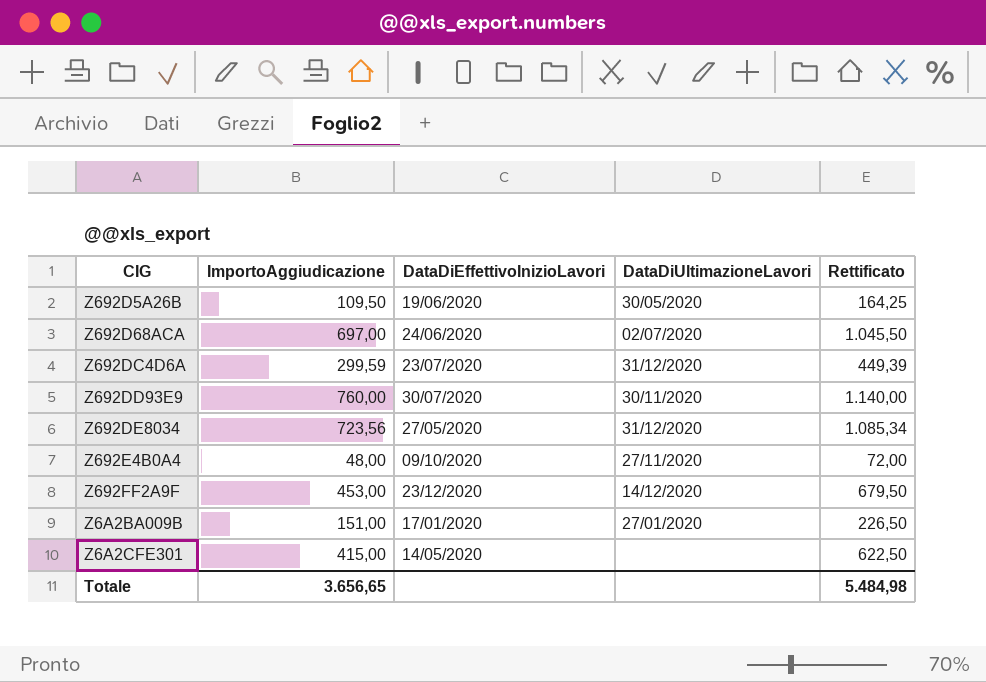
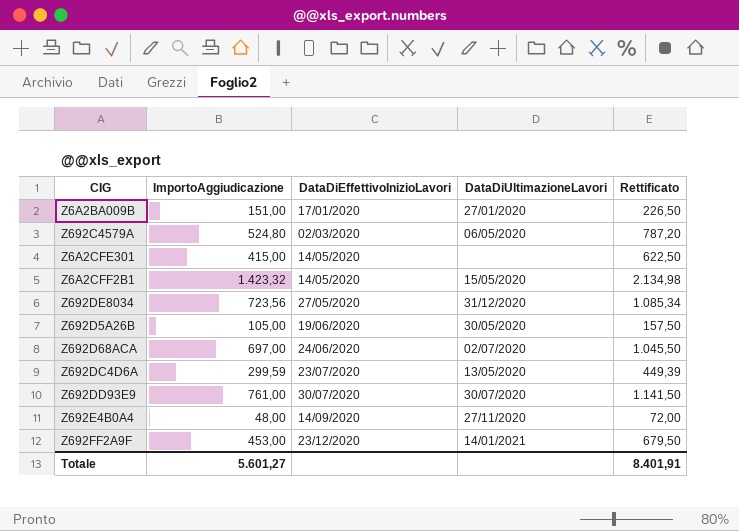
row order: none -> DataDiEffettivoInizioLavori ascending
row Z692C4579A: none -> 524,80 | 02/03/2020 | 06/05/2020 | 787,20
row Z6A2CFF2B1: none -> 1.423,32 | 14/05/2020 | 15/05/2020 | 2.134,98
Z692D5A26B | ImportoAggiudicazione: 109,50 -> 105,00
Z692D5A26B | Rettificato: 164,25 -> 157,50
Z692DC4D6A | DataDiUltimazioneLavori: 31/12/2020 -> 13/05/2020
Z692DD93E9 | ImportoAggiudicazione: 760,00 -> 761,00
Z692DD93E9 | DataDiUltimazioneLavori: 30/11/2020 -> 30/07/2020
Z692DD93E9 | Rettificato: 1.140,00 -> 1.141,50
Z692E4B0A4 | DataDiEffettivoInizioLavori: 09/10/2020 -> 14/09/2020
Z692FF2A9F | DataDiUltimazioneLavori: 14/12/2020 -> 14/01/2021
Totale | ImportoAggiudicazione: 3.656,65 -> 5.601,27
Totale | Rettificato: 5.484,98 -> 8.401,91

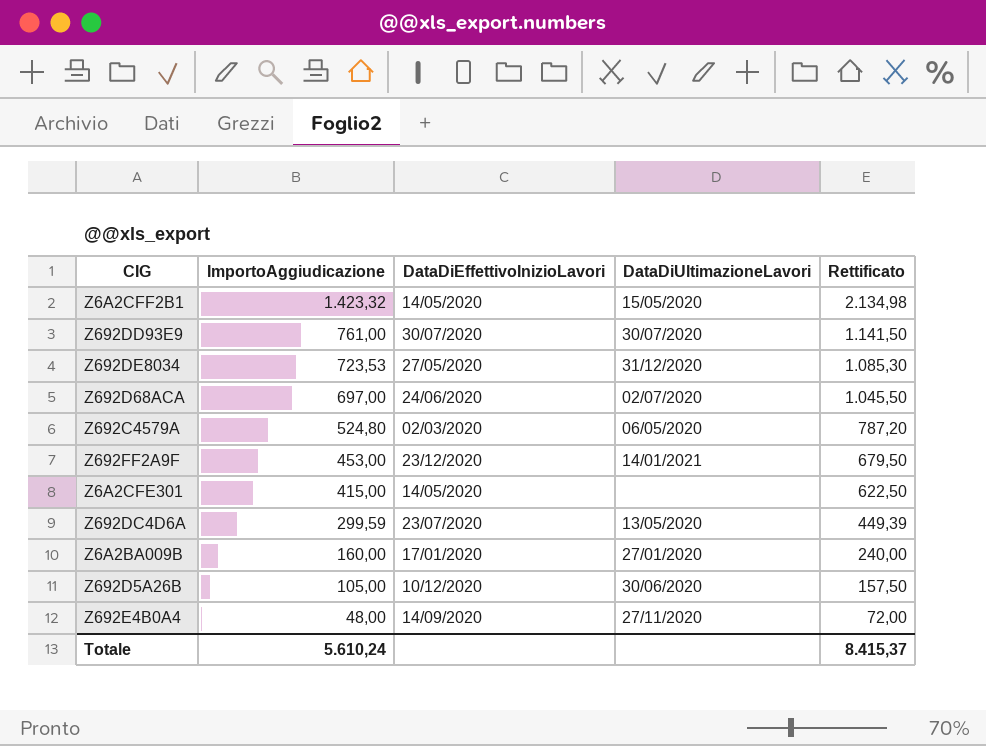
row order: DataDiEffettivoInizioLavori ascending -> ImportoAggiudicazione descending
Z692DE8034 | ImportoAggiudicazione: 723,56 -> 723,53
Z692DE8034 | Rettificato: 1.085,34 -> 1.085,30
Z6A2BA009B | ImportoAggiudicazione: 151,00 -> 160,00
Z6A2BA009B | Rettificato: 226,50 -> 240,00
Z692D5A26B | DataDiEffettivoInizioLavori: 19/06/2020 -> 10/12/2020
Z692D5A26B | DataDiUltimazioneLavori: 30/05/2020 -> 30/06/2020
Totale | ImportoAggiudicazione: 5.601,27 -> 5.610,24
Totale | Rettificato: 8.401,91 -> 8.415,37

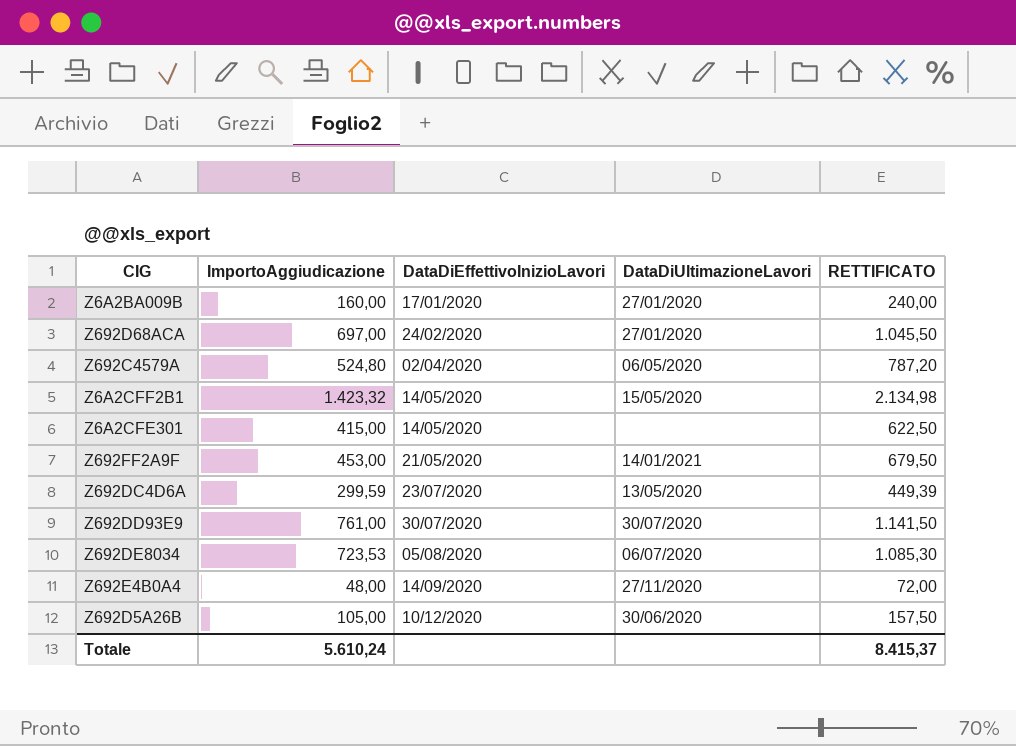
row order: ImportoAggiudicazione descending -> DataDiEffettivoInizioLavori ascending
column name: Rettificato -> RETTIFICATO
Z692D68ACA | DataDiEffettivoInizioLavori: 24/06/2020 -> 24/02/2020
Z692D68ACA | DataDiUltimazioneLavori: 02/07/2020 -> 27/01/2020
Z692C4579A | DataDiEffettivoInizioLavori: 02/03/2020 -> 02/04/2020
Z692FF2A9F | DataDiEffettivoInizioLavori: 23/12/2020 -> 21/05/2020
Z692DE8034 | DataDiEffettivoInizioLavori: 27/05/2020 -> 05/08/2020
Z692DE8034 | DataDiUltimazioneLavori: 31/12/2020 -> 06/07/2020

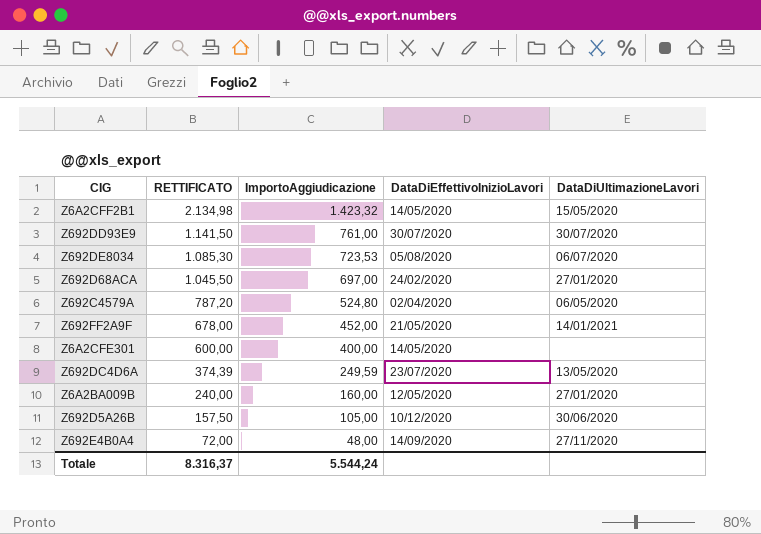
row order: DataDiEffettivoInizioLavori ascending -> RETTIFICATO descending
column RETTIFICATO | position: 5 -> 2
Z692FF2A9F | RETTIFICATO: 679,50 -> 678,00
Z692FF2A9F | ImportoAggiudicazione: 453,00 -> 452,00
Z6A2CFE301 | RETTIFICATO: 622,50 -> 600,00
Z6A2CFE301 | ImportoAggiudicazione: 415,00 -> 400,00
Z692DC4D6A | RETTIFICATO: 449,39 -> 374,39
Z692DC4D6A | ImportoAggiudicazione: 299,59 -> 249,59
Z6A2BA009B | DataDiEffettivoInizioLavori: 17/01/2020 -> 12/05/2020
Totale | RETTIFICATO: 8.415,37 -> 8.316,37
Totale | ImportoAggiudicazione: 5.610,24 -> 5.544,24

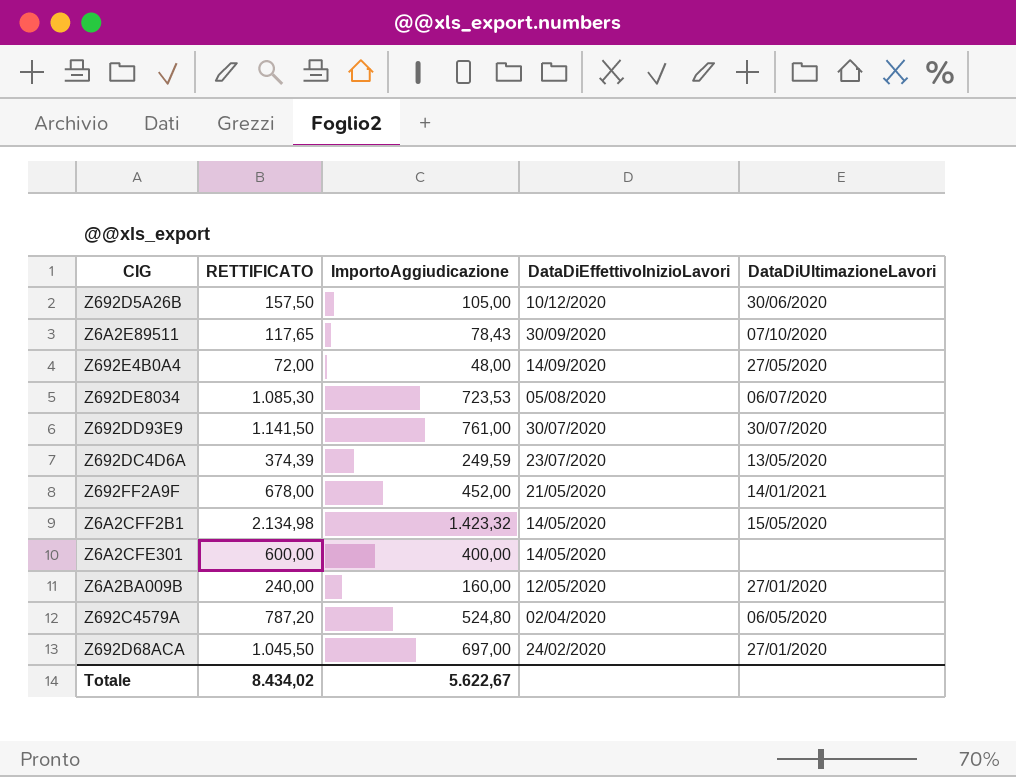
row order: RETTIFICATO descending -> DataDiEffettivoInizioLavori descending
row Z6A2E89511: none -> 117,65 | 78,43 | 30/09/2020 | 07/10/2020
Z692E4B0A4 | DataDiUltimazioneLavori: 27/11/2020 -> 27/05/2020
Totale | RETTIFICATO: 8.316,37 -> 8.434,02
Totale | ImportoAggiudicazione: 5.544,24 -> 5.622,67

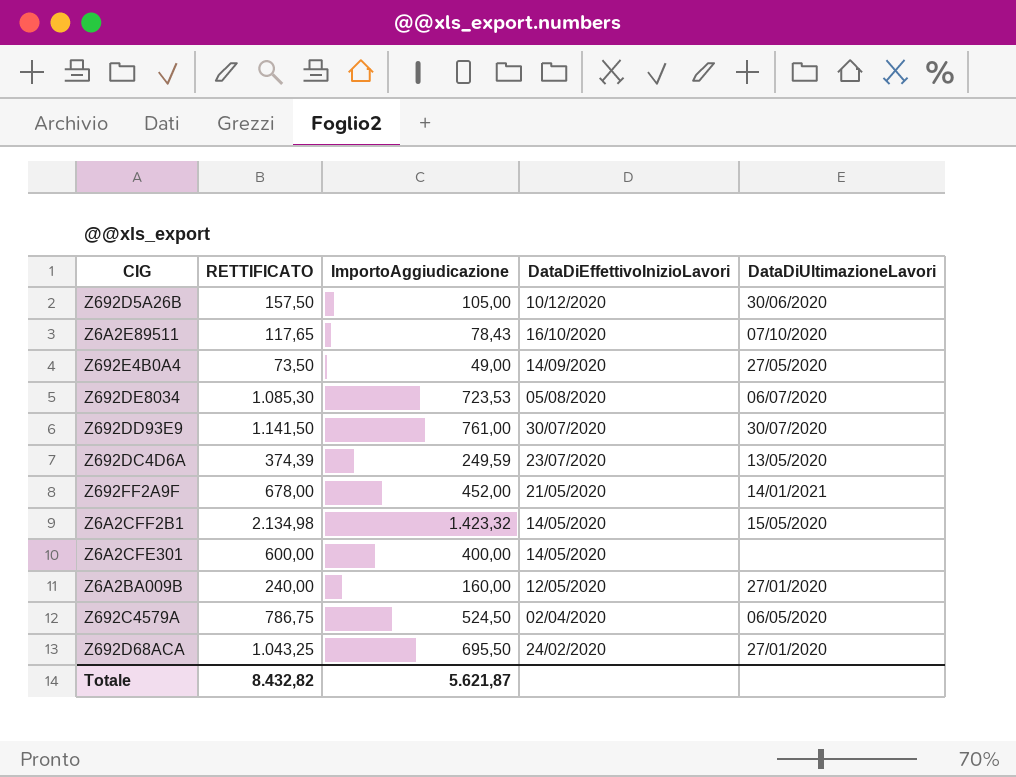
Z6A2E89511 | DataDiEffettivoInizioLavori: 30/09/2020 -> 16/10/2020
Z692E4B0A4 | RETTIFICATO: 72,00 -> 73,50
Z692E4B0A4 | ImportoAggiudicazione: 48,00 -> 49,00
Z692C4579A | RETTIFICATO: 787,20 -> 786,75
Z692C4579A | ImportoAggiudicazione: 524,80 -> 524,50
Z692D68ACA | RETTIFICATO: 1.045,50 -> 1.043,25
Z692D68ACA | ImportoAggiudicazione: 697,00 -> 695,50
Totale | RETTIFICATO: 8.434,02 -> 8.432,82
Totale | ImportoAggiudicazione: 5.622,67 -> 5.621,87

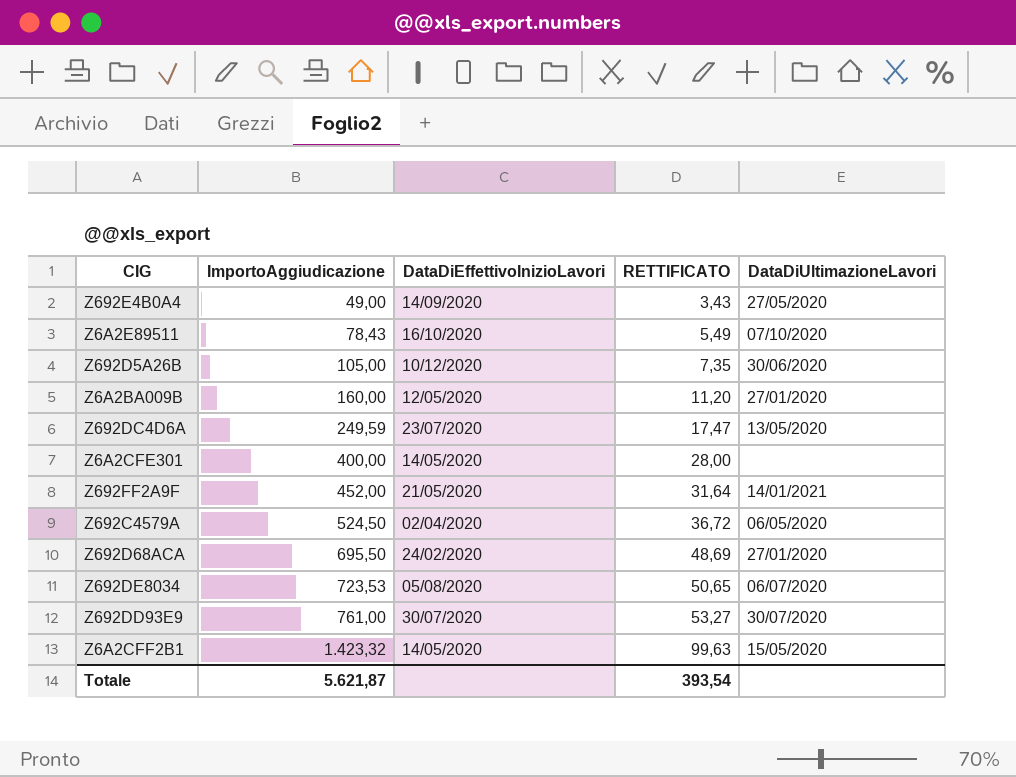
row order: DataDiEffettivoInizioLavori descending -> ImportoAggiudicazione ascending
column RETTIFICATO | formula: [ImportoAggiudicazione] * 1,5 -> [ImportoAggiudicazione] * 0,07
column RETTIFICATO | position: 2 -> 4
Totale | RETTIFICATO: 8.432,82 -> 393,54

